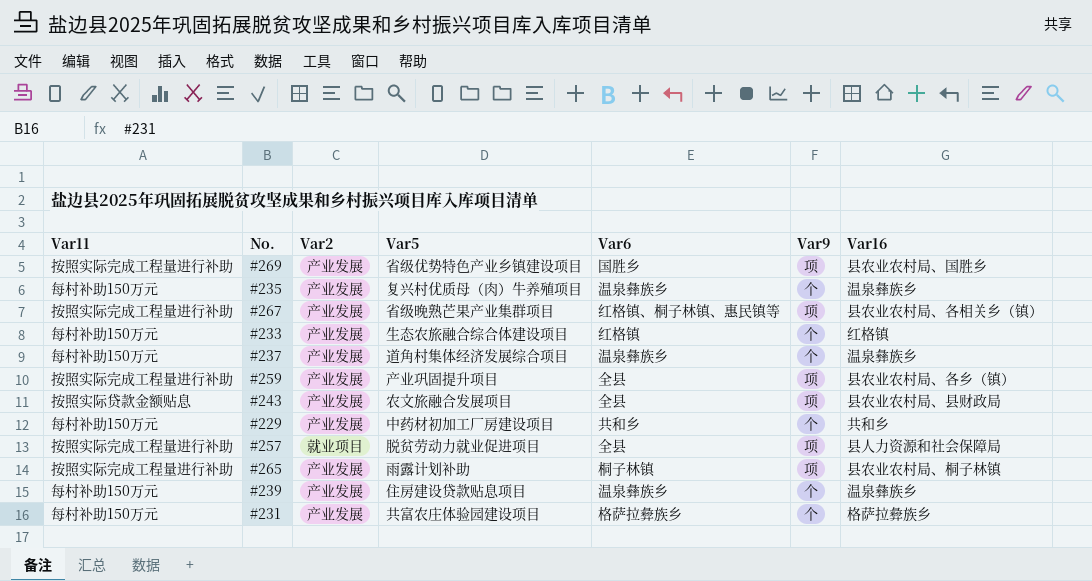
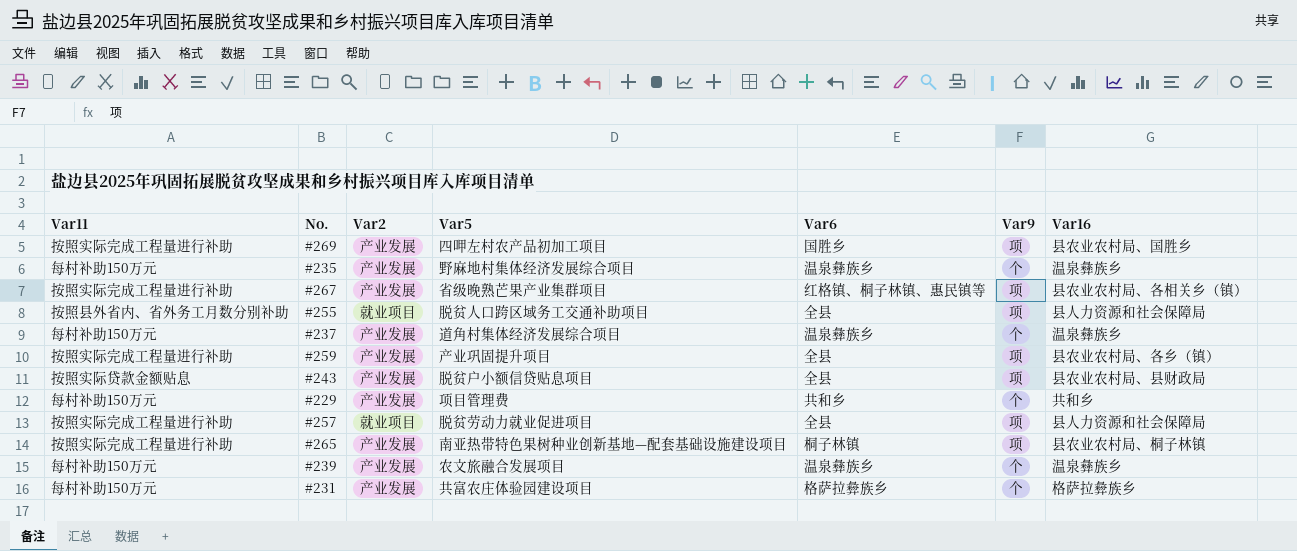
row #233: 每村补助150万元 | 产业发展 | 生态农旅融合综合体建设项目 | 红格镇 | 个 | 红格镇 -> none
#269 | Var5: 省级优势特色产业乡镇建设项目 -> 四呷左村农产品初加工项目
#235 | Var5: 复兴村优质母（肉）牛养殖项目 -> 野麻地村集体经济发展综合项目
row #255: none -> 按照县外省内、省外务工月数分别补助 | 就业项目 | 脱贫人口跨区域务工交通补助项目 | 全县 | 项 | 县人力资源和社会保障局
#243 | Var5: 农文旅融合发展项目 -> 脱贫户小额信贷贴息项目
#229 | Var5: 中药材初加工厂房建设项目 -> 项目管理费
#265 | Var5: 雨露计划补助 -> 南亚热带特色果树种业创新基地—配套基础设施建设项目
#239 | Var5: 住房建设贷款贴息项目 -> 农文旅融合发展项目

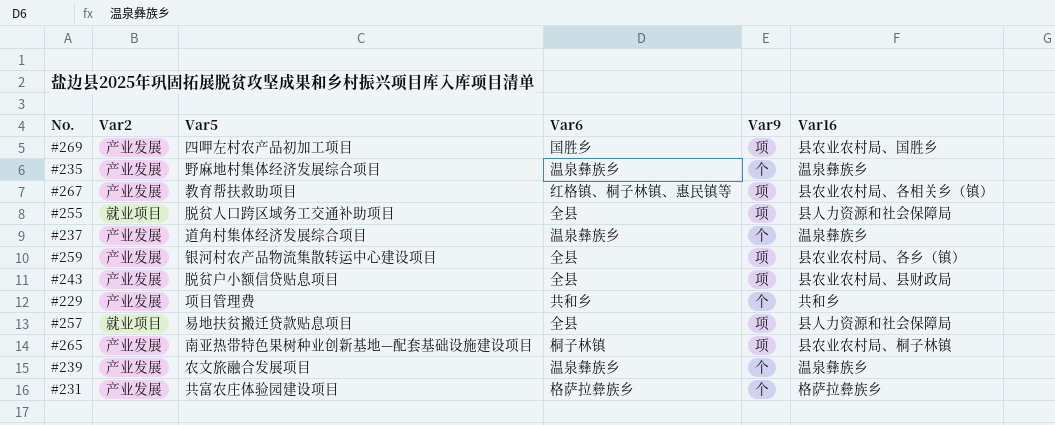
column Var11 | position: 1 -> none
#267 | Var5: 省级晚熟芒果产业集群项目 -> 教育帮扶救助项目
#259 | Var5: 产业巩固提升项目 -> 银河村农产品物流集散转运中心建设项目
#257 | Var5: 脱贫劳动力就业促进项目 -> 易地扶贫搬迁贷款贴息项目

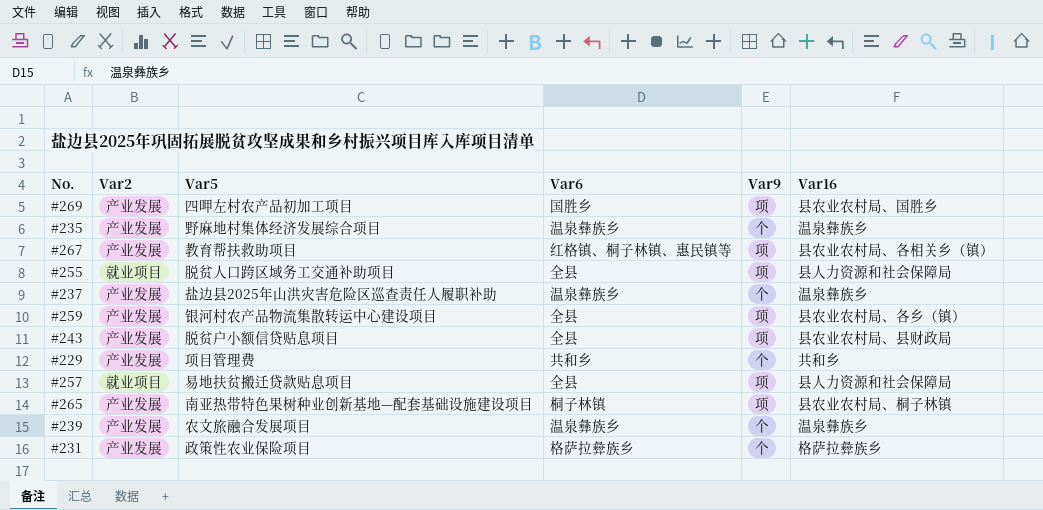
#237 | Var5: 道角村集体经济发展综合项目 -> 盐边县2025年山洪灾害危险区巡查责任人履职补助
#231 | Var5: 共富农庄体验园建设项目 -> 政策性农业保险项目

